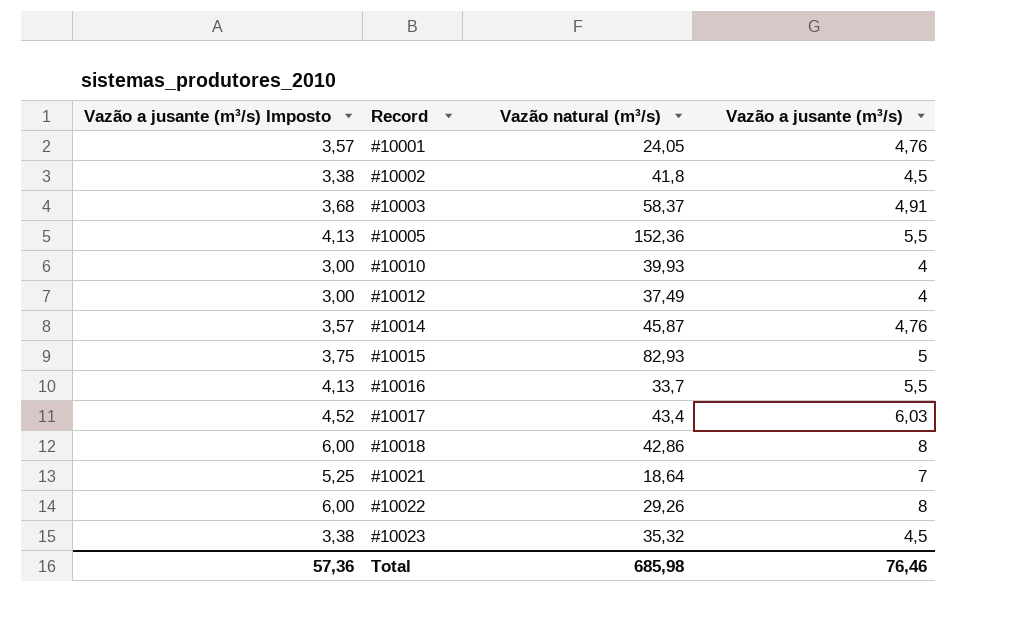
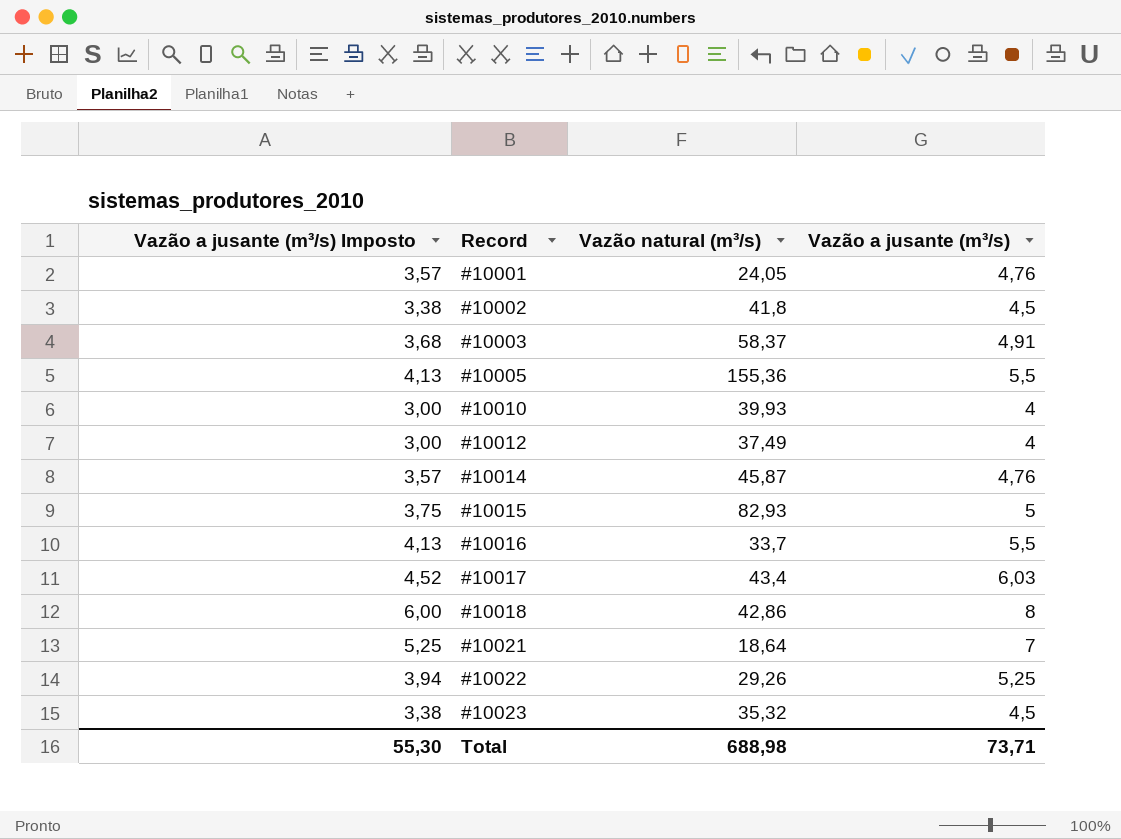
#10005 | Vazão natural (m³/s): 152,36 -> 155,36
#10022 | Vazão a jusante (m³/s) Imposto: 6,00 -> 3,94
#10022 | Vazão a jusante (m³/s): 8 -> 5,25
Total | Vazão a jusante (m³/s) Imposto: 57,36 -> 55,30
Total | Vazão natural (m³/s): 685,98 -> 688,98
Total | Vazão a jusante (m³/s): 76,46 -> 73,71

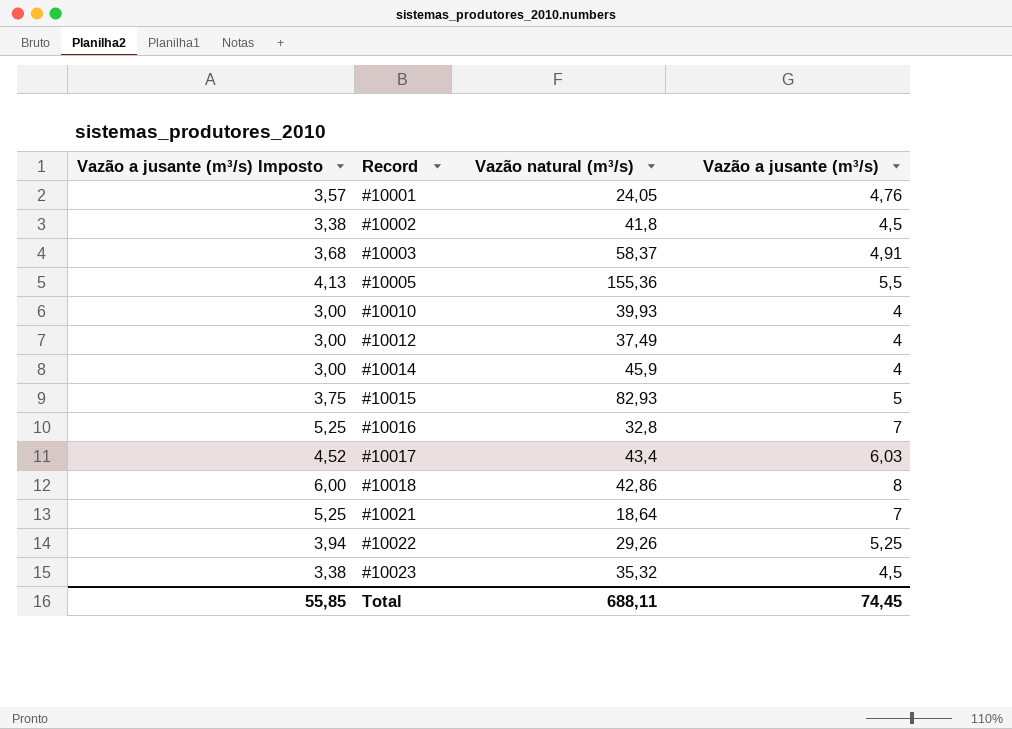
#10014 | Vazão a jusante (m³/s) Imposto: 3,57 -> 3,00
#10014 | Vazão natural (m³/s): 45,87 -> 45,9
#10014 | Vazão a jusante (m³/s): 4,76 -> 4
#10016 | Vazão a jusante (m³/s) Imposto: 4,13 -> 5,25
#10016 | Vazão natural (m³/s): 33,7 -> 32,8
#10016 | Vazão a jusante (m³/s): 5,5 -> 7
Total | Vazão a jusante (m³/s) Imposto: 55,30 -> 55,85
Total | Vazão natural (m³/s): 688,98 -> 688,11
Total | Vazão a jusante (m³/s): 73,71 -> 74,45

